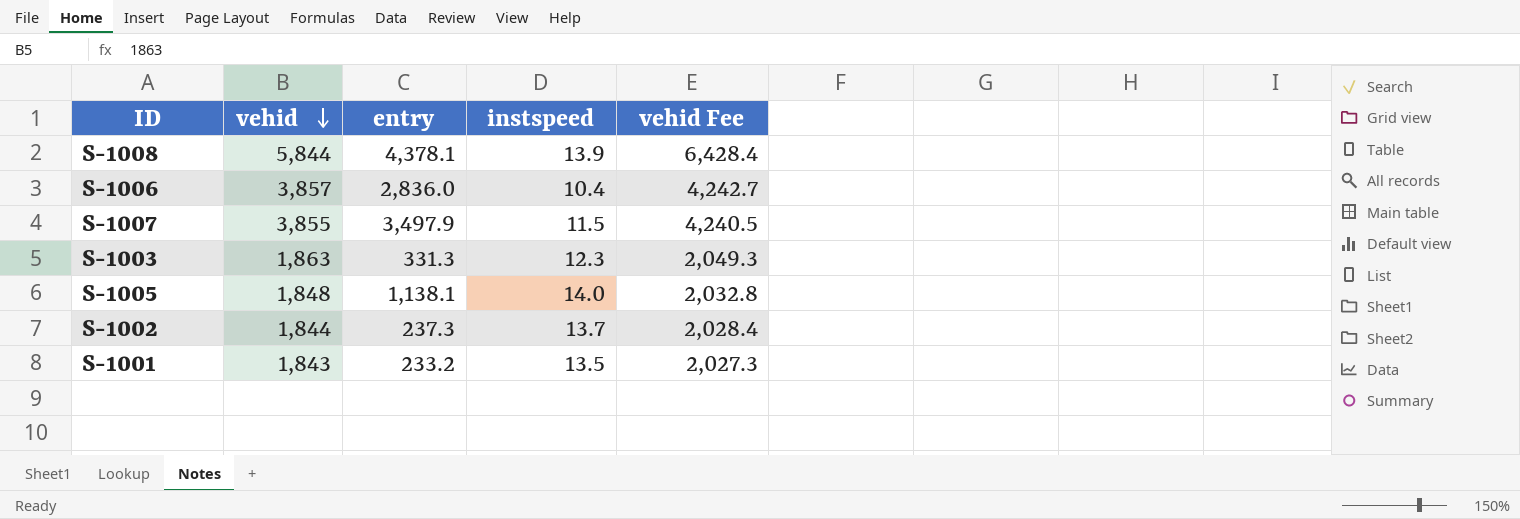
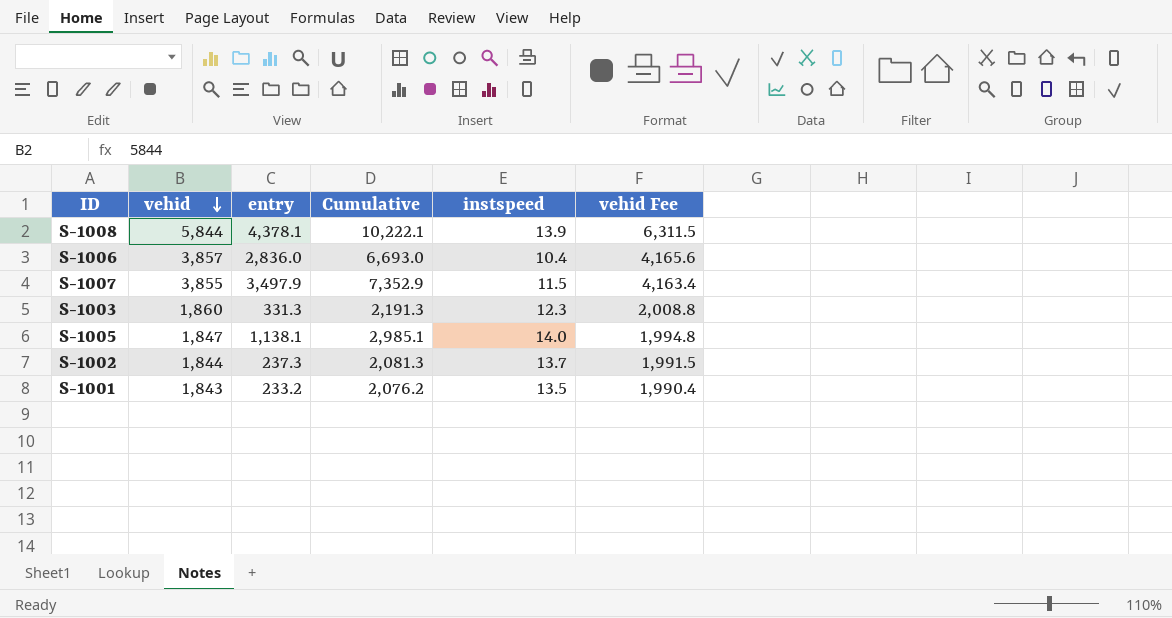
column Cumulative | formula: none -> [vehid] + [entry]
column vehid Fee | formula: [vehid] * 1.1 -> [vehid] * 1.08
S-1003 | vehid: 1,863 -> 1,860
S-1005 | vehid: 1,848 -> 1,847

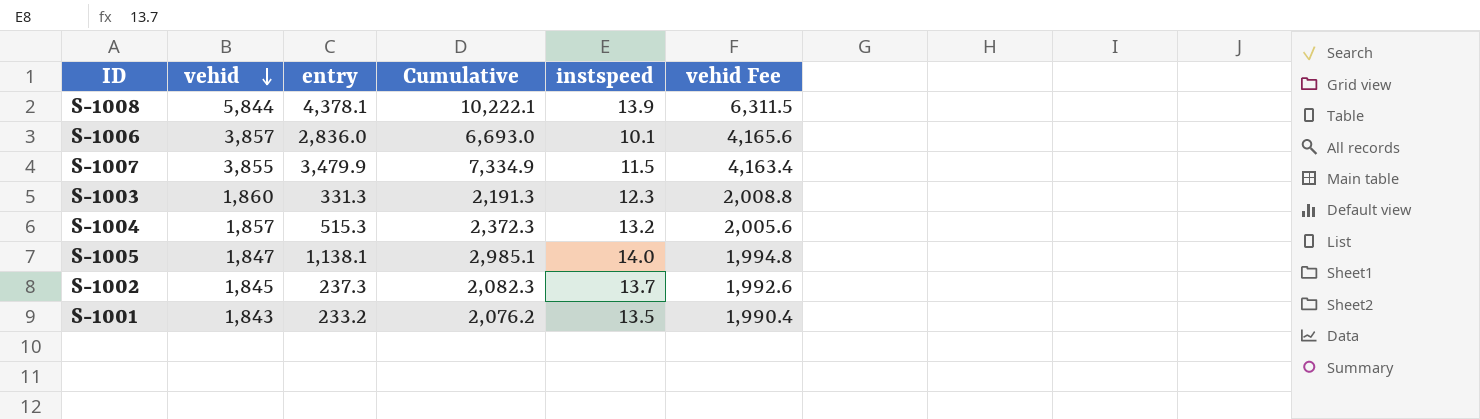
S-1006 | instspeed: 10.4 -> 10.1
S-1007 | entry: 3,497.9 -> 3,479.9
S-1007 | Cumulative: 7,352.9 -> 7,334.9
row S-1004: none -> 1,857 | 515.3 | 2,372.3 | 13.2 | 2,005.6
S-1002 | vehid: 1,844 -> 1,845
S-1002 | Cumulative: 2,081.3 -> 2,082.3
S-1002 | vehid Fee: 1,991.5 -> 1,992.6

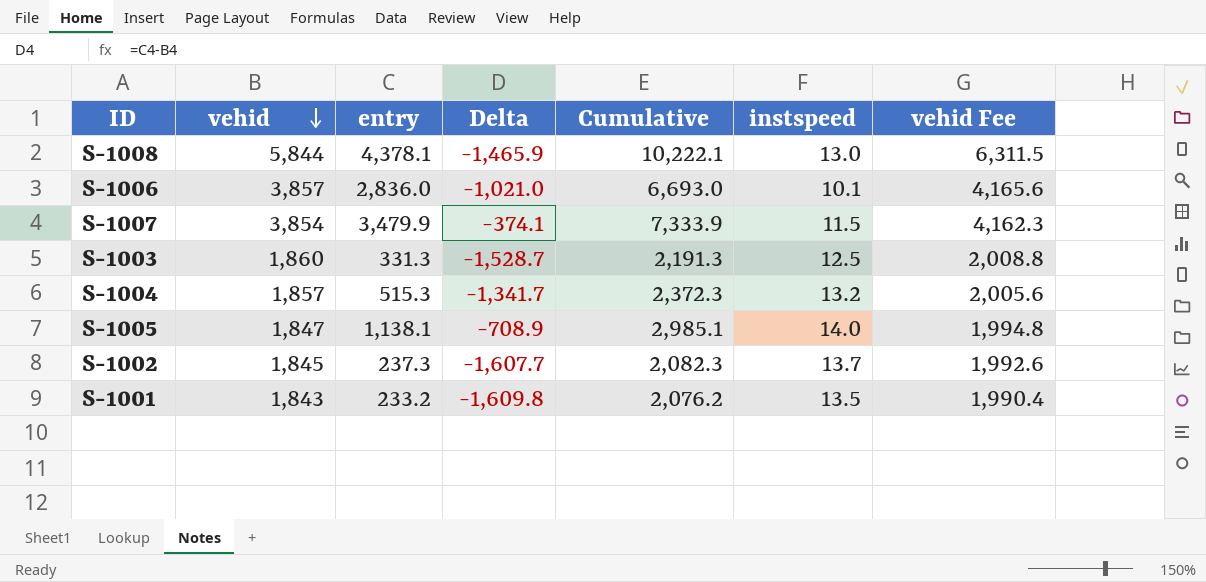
column Delta | formula: none -> [entry] - [vehid]
S-1008 | instspeed: 13.9 -> 13.0
S-1007 | vehid: 3,855 -> 3,854
S-1007 | Cumulative: 7,334.9 -> 7,333.9
S-1007 | vehid Fee: 4,163.4 -> 4,162.3
S-1003 | instspeed: 12.3 -> 12.5

